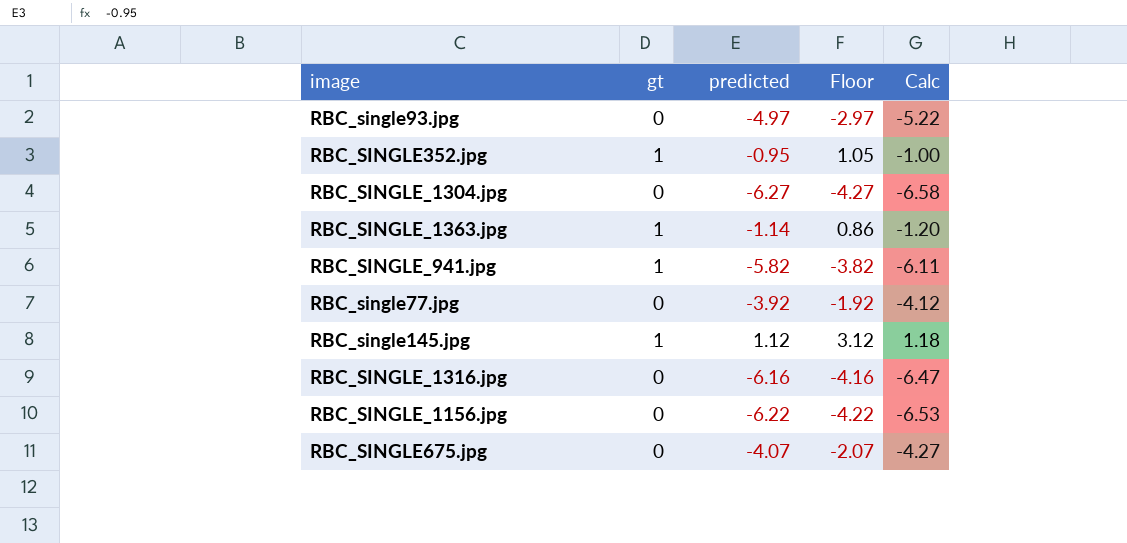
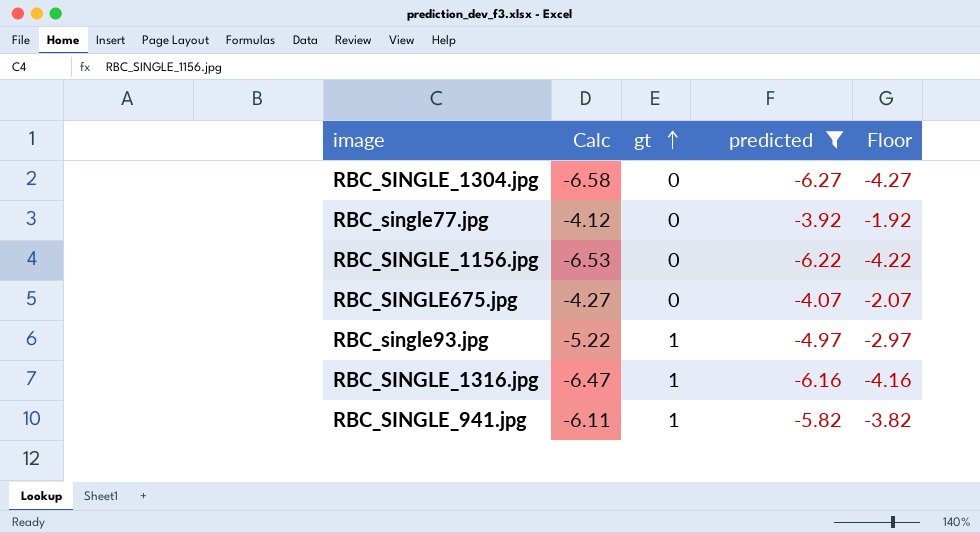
filter: none -> predicted <= -3.92
row order: none -> gt ascending
column Calc | position: 5 -> 2
RBC_single93.jpg | gt: 0 -> 1
RBC_SINGLE_1316.jpg | gt: 0 -> 1

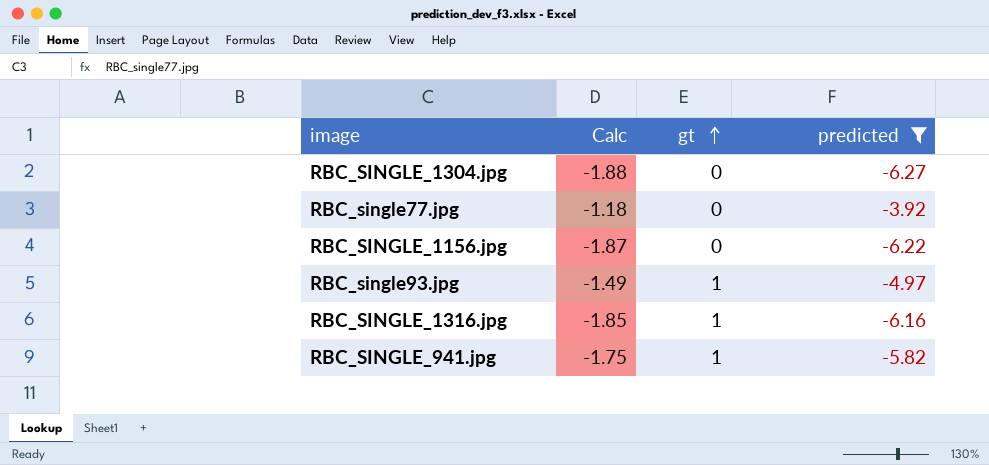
column Floor | formula: [predicted] + 2 -> none
column Calc | formula: [predicted] * 1.05 -> [predicted] * 0.3
row RBC_SINGLE675.jpg: -4.27 | 0 | -4.07 | -2.07 -> none

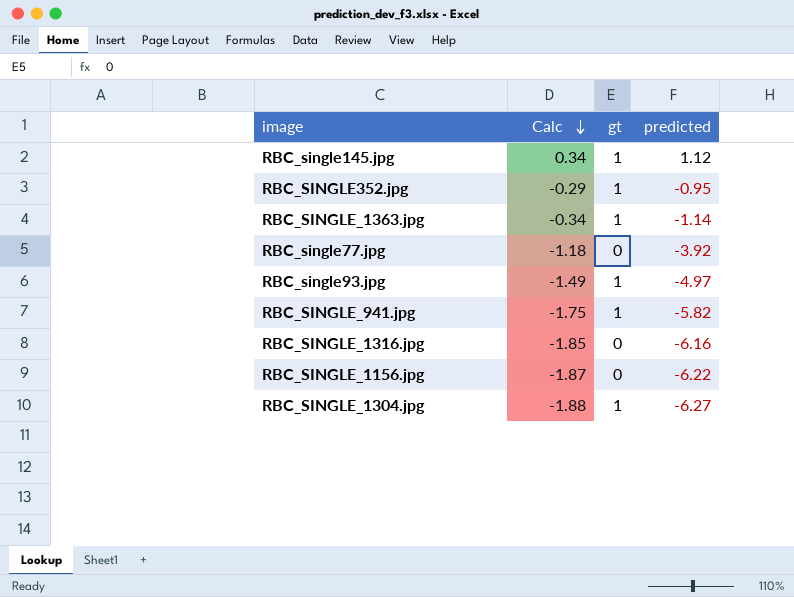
filter: predicted <= -3.92 -> none
row order: gt ascending -> Calc descending
RBC_SINGLE_1316.jpg | gt: 1 -> 0
RBC_SINGLE_1304.jpg | gt: 0 -> 1

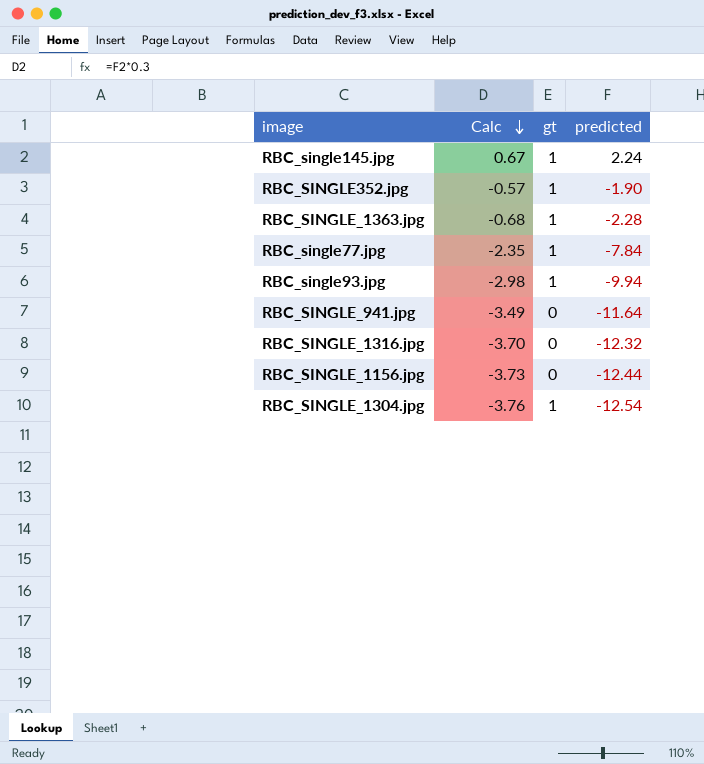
RBC_single145.jpg | Calc: 0.34 -> 0.67
RBC_single145.jpg | predicted: 1.12 -> 2.24
RBC_SINGLE352.jpg | Calc: -0.29 -> -0.57
RBC_SINGLE352.jpg | predicted: -0.95 -> -1.90
RBC_SINGLE_1363.jpg | Calc: -0.34 -> -0.68
RBC_SINGLE_1363.jpg | predicted: -1.14 -> -2.28
RBC_single77.jpg | Calc: -1.18 -> -2.35
RBC_single77.jpg | gt: 0 -> 1
RBC_single77.jpg | predicted: -3.92 -> -7.84
RBC_single93.jpg | Calc: -1.49 -> -2.98
RBC_single93.jpg | predicted: -4.97 -> -9.94
RBC_SINGLE_941.jpg | Calc: -1.75 -> -3.49
RBC_SINGLE_941.jpg | gt: 1 -> 0
RBC_SINGLE_941.jpg | predicted: -5.82 -> -11.64
RBC_SINGLE_1316.jpg | Calc: -1.85 -> -3.70
RBC_SINGLE_1316.jpg | predicted: -6.16 -> -12.32
RBC_SINGLE_1156.jpg | Calc: -1.87 -> -3.73
RBC_SINGLE_1156.jpg | predicted: -6.22 -> -12.44
RBC_SINGLE_1304.jpg | Calc: -1.88 -> -3.76
RBC_SINGLE_1304.jpg | predicted: -6.27 -> -12.54

